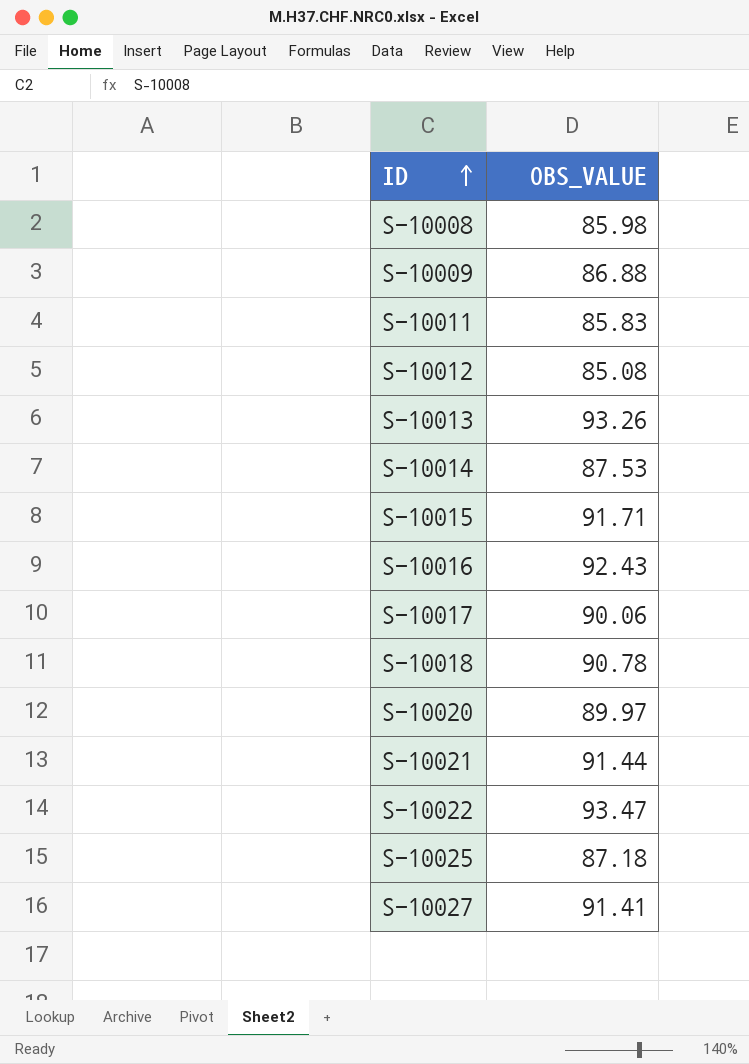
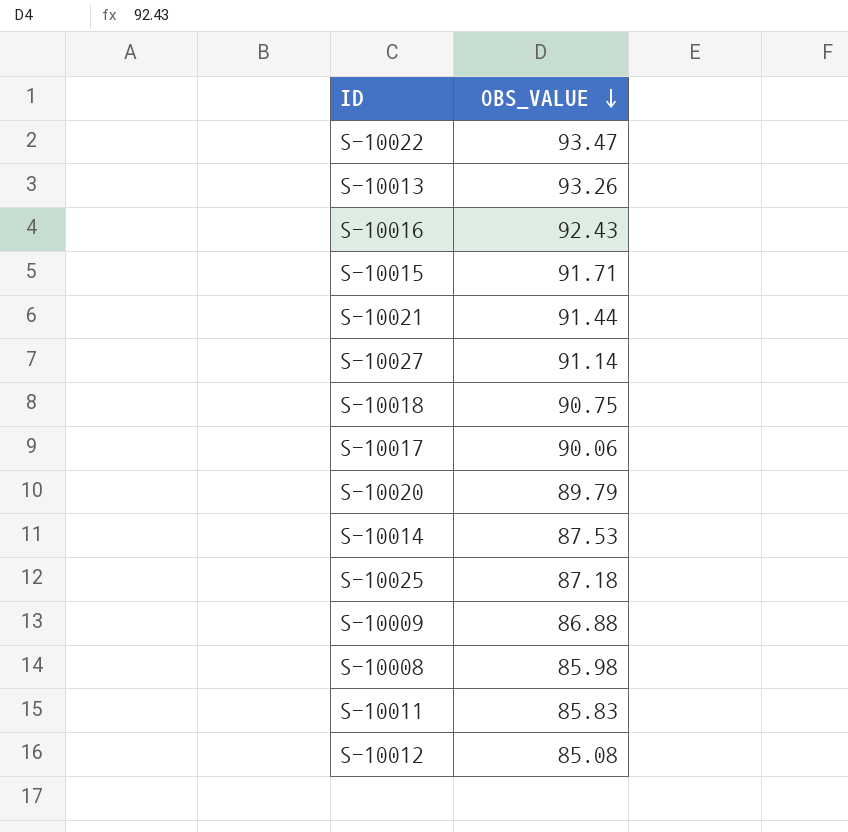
row order: ID ascending -> OBS_VALUE descending
S-10027 | OBS_VALUE: 91.41 -> 91.14
S-10018 | OBS_VALUE: 90.78 -> 90.75
S-10020 | OBS_VALUE: 89.97 -> 89.79

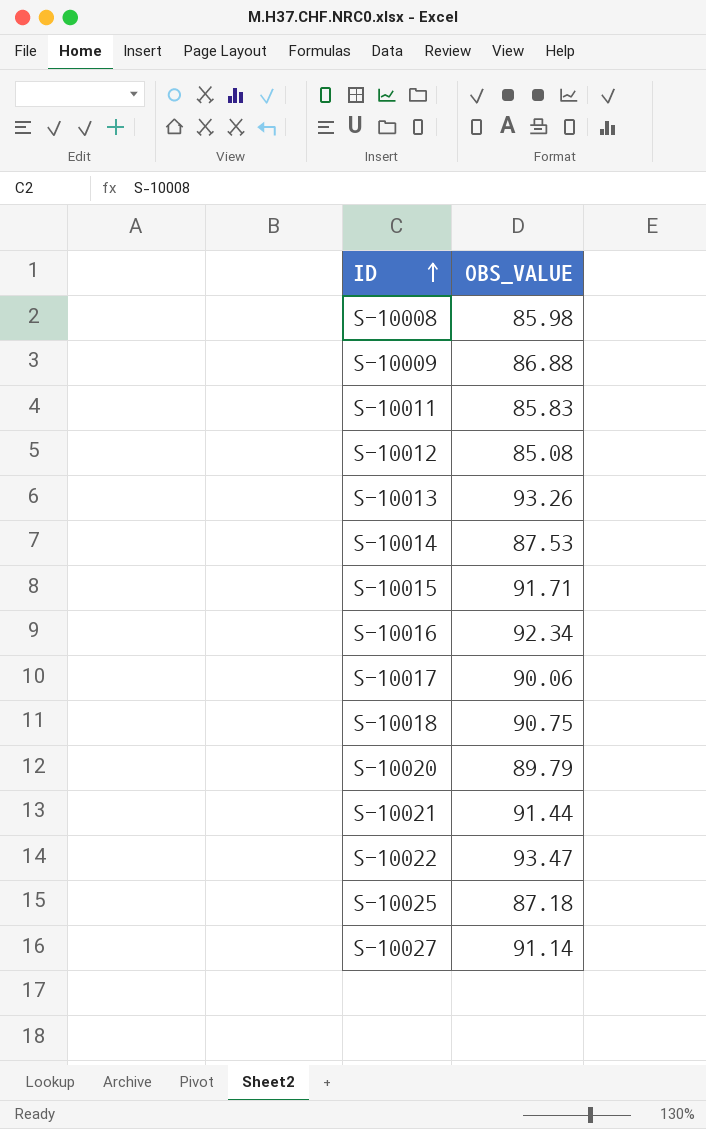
row order: OBS_VALUE descending -> ID ascending
S-10016 | OBS_VALUE: 92.43 -> 92.34

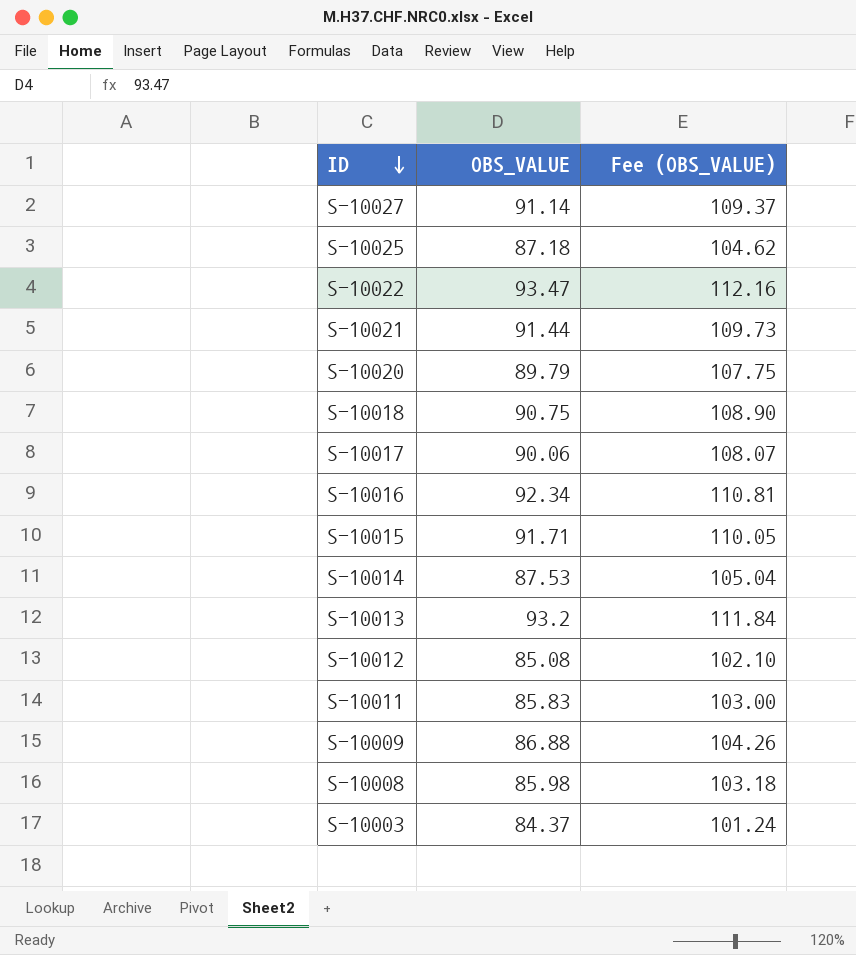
row order: ID ascending -> ID descending
column Fee (OBS_VALUE) | formula: none -> [OBS_VALUE] * 1.2
S-10013 | OBS_VALUE: 93.26 -> 93.2
row S-10003: none -> 84.37 | 101.24

